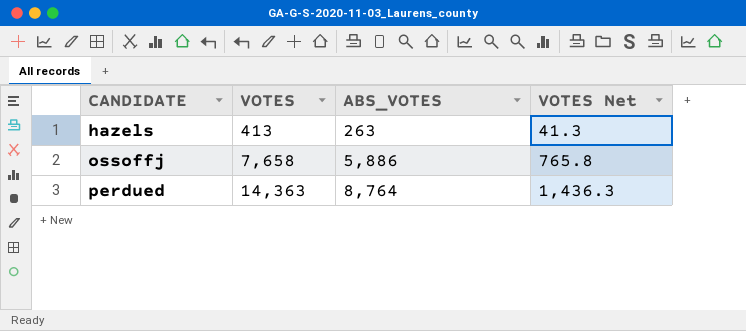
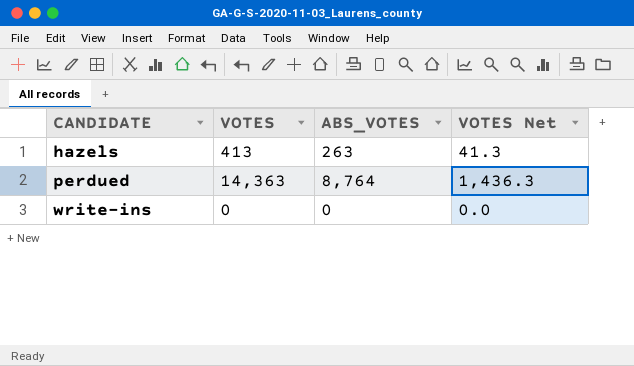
row ossoffj: 7,658 | 5,886 | 765.8 -> none
row write-ins: none -> 0 | 0 | 0.0

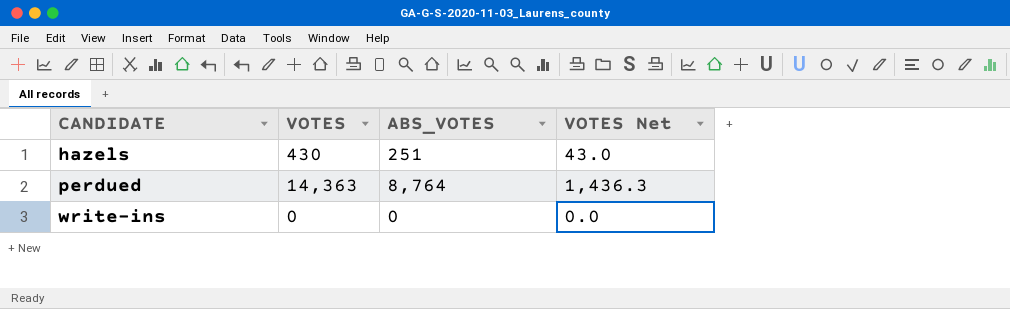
hazels | VOTES: 413 -> 430
hazels | ABS_VOTES: 263 -> 251
hazels | VOTES Net: 41.3 -> 43.0

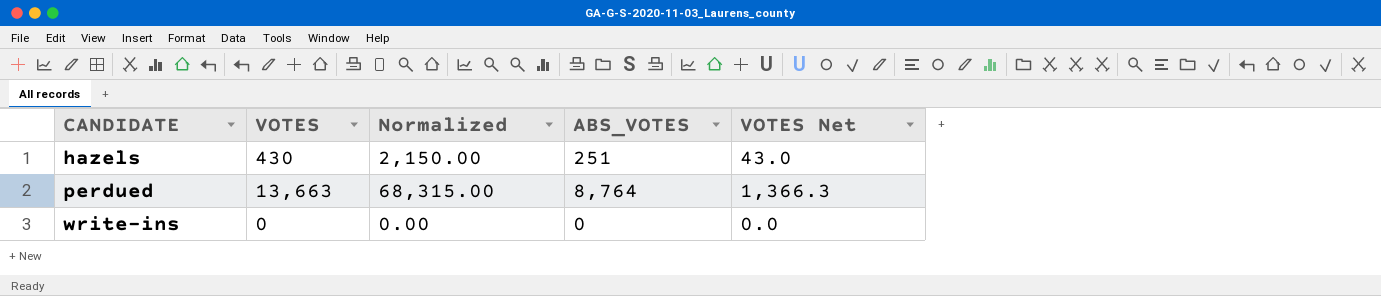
column Normalized | formula: none -> [VOTES] * 5
perdued | VOTES: 14,363 -> 13,663
perdued | VOTES Net: 1,436.3 -> 1,366.3

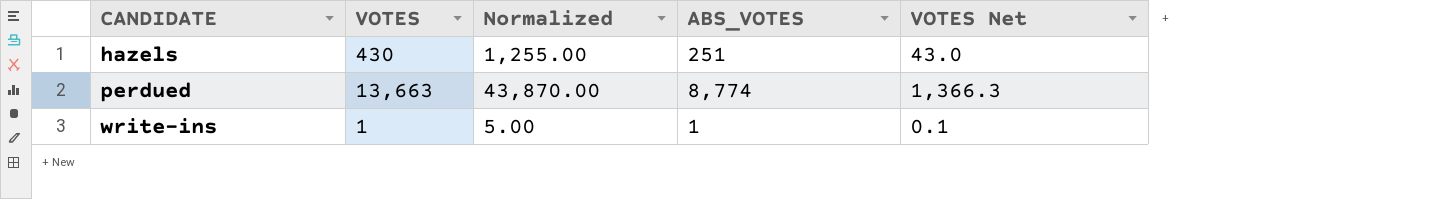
column Normalized | formula: [VOTES] * 5 -> [ABS_VOTES] * 5
perdued | ABS_VOTES: 8,764 -> 8,774
write-ins | VOTES: 0 -> 1
write-ins | ABS_VOTES: 0 -> 1
write-ins | VOTES Net: 0.0 -> 0.1

